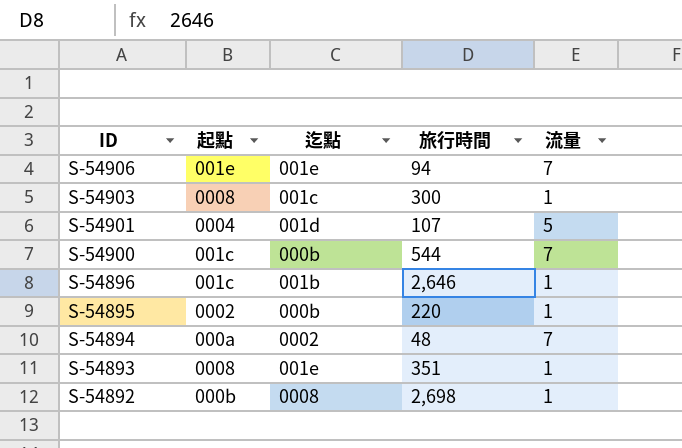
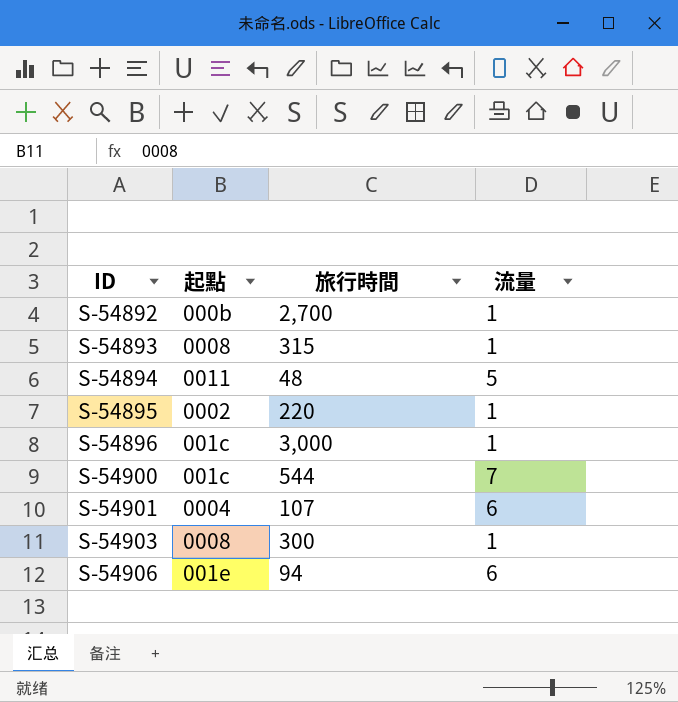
row order: ID descending -> ID ascending
column 迄點 | position: 3 -> none
S-54892 | 旅行時間: 2,698 -> 2,700
S-54893 | 旅行時間: 351 -> 315
S-54894 | 起點: 000a -> 0011
S-54894 | 流量: 7 -> 5
S-54896 | 旅行時間: 2,646 -> 3,000
S-54901 | 流量: 5 -> 6
S-54906 | 流量: 7 -> 6

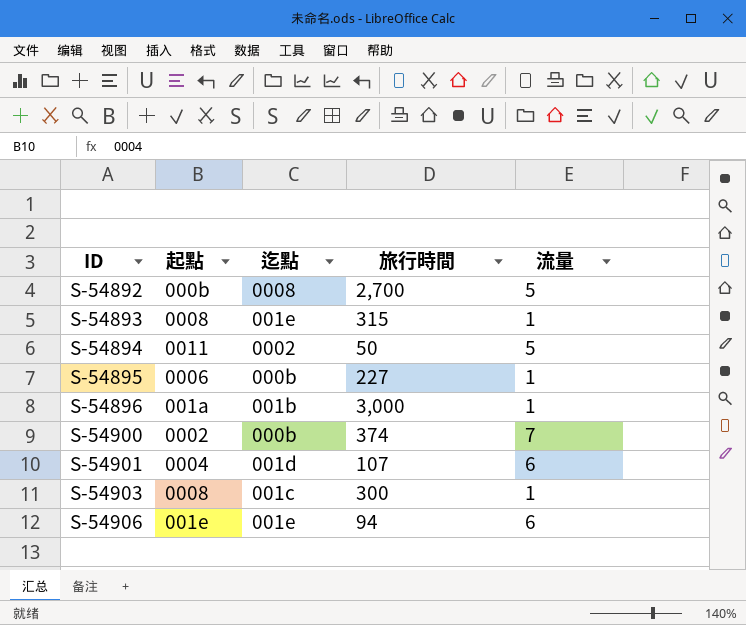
column 迄點 | position: none -> 3
S-54892 | 流量: 1 -> 5
S-54894 | 旅行時間: 48 -> 50
S-54895 | 起點: 0002 -> 0006
S-54895 | 旅行時間: 220 -> 227
S-54896 | 起點: 001c -> 001a
S-54900 | 起點: 001c -> 0002
S-54900 | 旅行時間: 544 -> 374

